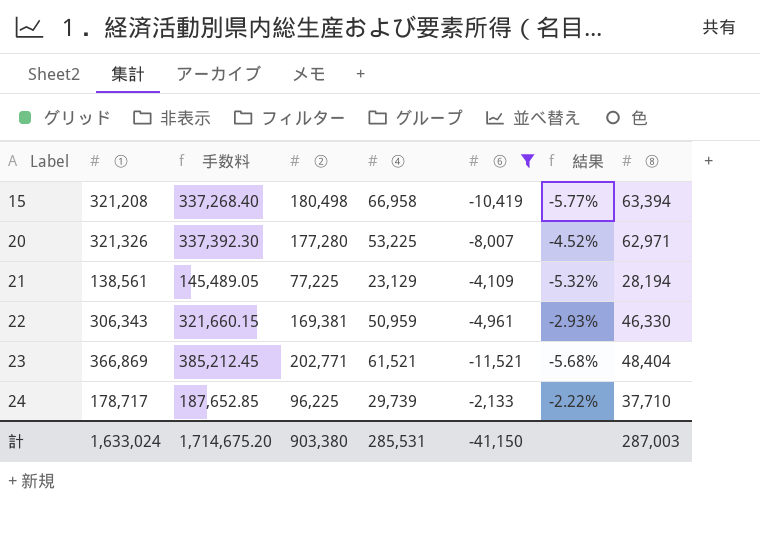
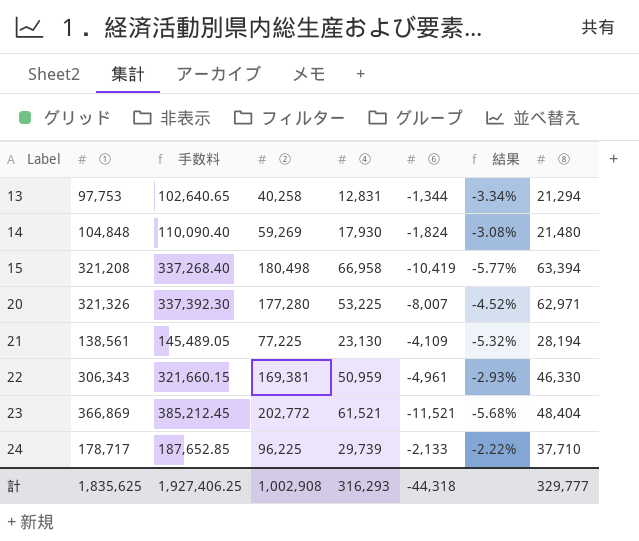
filter: ⑥ <= -2,133 -> none
21 | ④: 23,129 -> 23,130
23 | ②: 202,771 -> 202,772
計 | ①: 1,633,024 -> 1,835,625
計 | 手数料: 1,714,675.20 -> 1,927,406.25
計 | ②: 903,380 -> 1,002,908
計 | ④: 285,531 -> 316,293
計 | ⑥: -41,150 -> -44,318
計 | ⑧: 287,003 -> 329,777

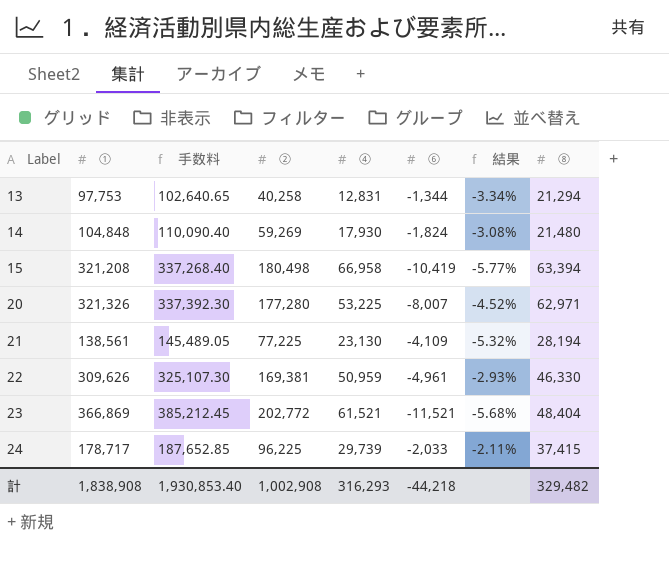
22 | ①: 306,343 -> 309,626
22 | 手数料: 321,660.15 -> 325,107.30
24 | ⑥: -2,133 -> -2,033
24 | 結果: -2.22% -> -2.11%
24 | ⑧: 37,710 -> 37,415
計 | ①: 1,835,625 -> 1,838,908
計 | 手数料: 1,927,406.25 -> 1,930,853.40
計 | ⑥: -44,318 -> -44,218
計 | ⑧: 329,777 -> 329,482

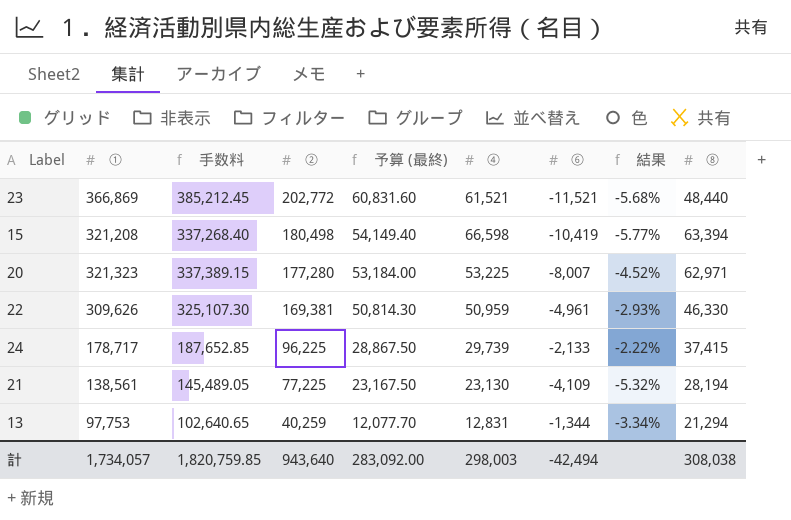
row order: Label ascending -> ② descending
column 予算 (最終) | formula: none -> [②] * 0.3
row 14: 104,848 | 110,090.40 | 59,269 | 17,930 | -1,824 | -3.08% | 21,480 -> none
23 | ⑧: 48,404 -> 48,440
15 | ④: 66,958 -> 66,598
20 | ①: 321,326 -> 321,323
20 | 手数料: 337,392.30 -> 337,389.15
24 | ⑥: -2,033 -> -2,133
24 | 結果: -2.11% -> -2.22%
13 | ②: 40,258 -> 40,259
計 | ①: 1,838,908 -> 1,734,057
計 | 手数料: 1,930,853.40 -> 1,820,759.85
計 | ②: 1,002,908 -> 943,640
計 | ④: 316,293 -> 298,003
計 | ⑥: -44,218 -> -42,494
計 | ⑧: 329,482 -> 308,038

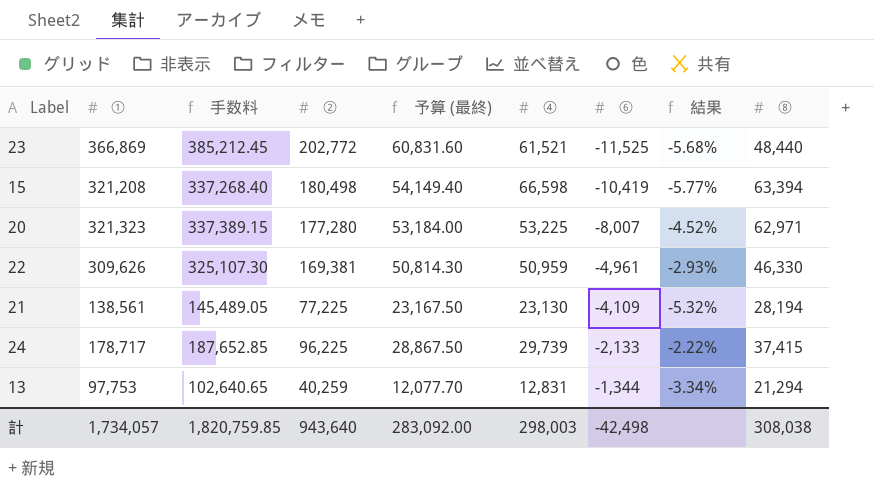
row order: ② descending -> ⑥ ascending
23 | ⑥: -11,521 -> -11,525
計 | ⑥: -42,494 -> -42,498

